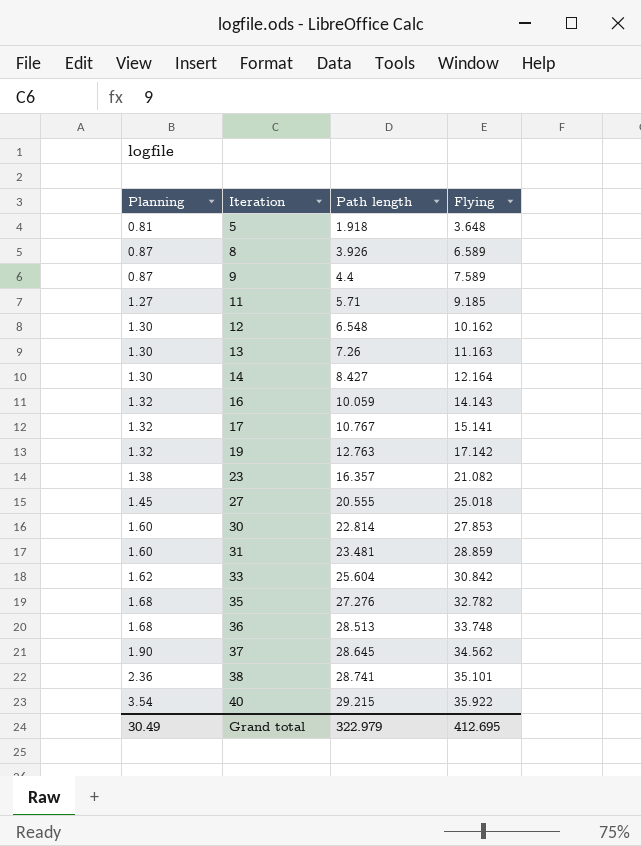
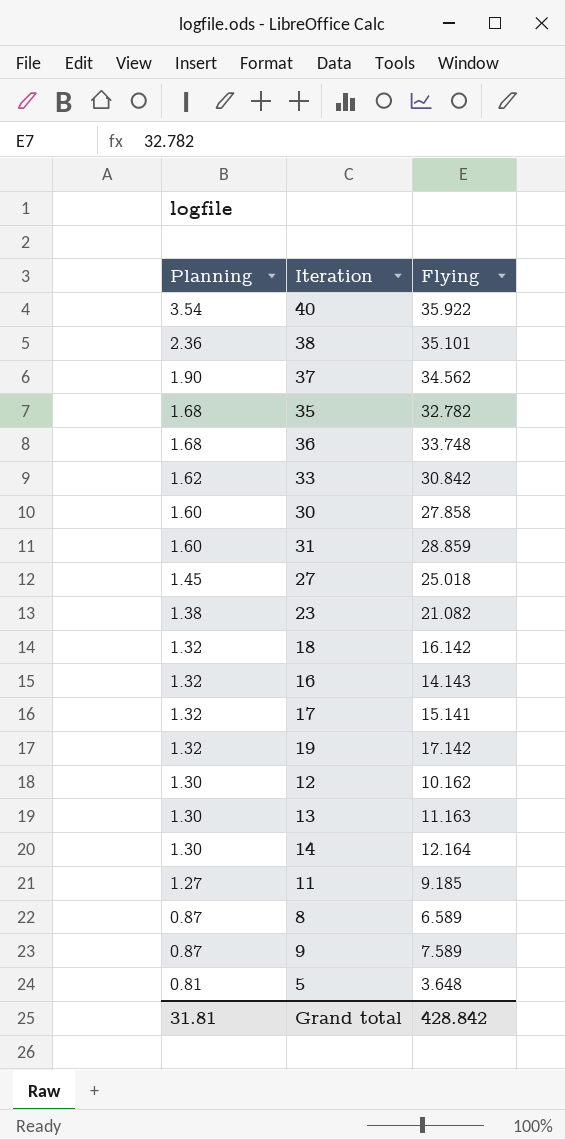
row order: Planning ascending -> Planning descending
column Path length | position: 3 -> none
30 | Flying: 27.853 -> 27.858
row 18: none -> 1.32 | 16.142
Grand total | Planning: 30.49 -> 31.81
Grand total | Flying: 412.695 -> 428.842

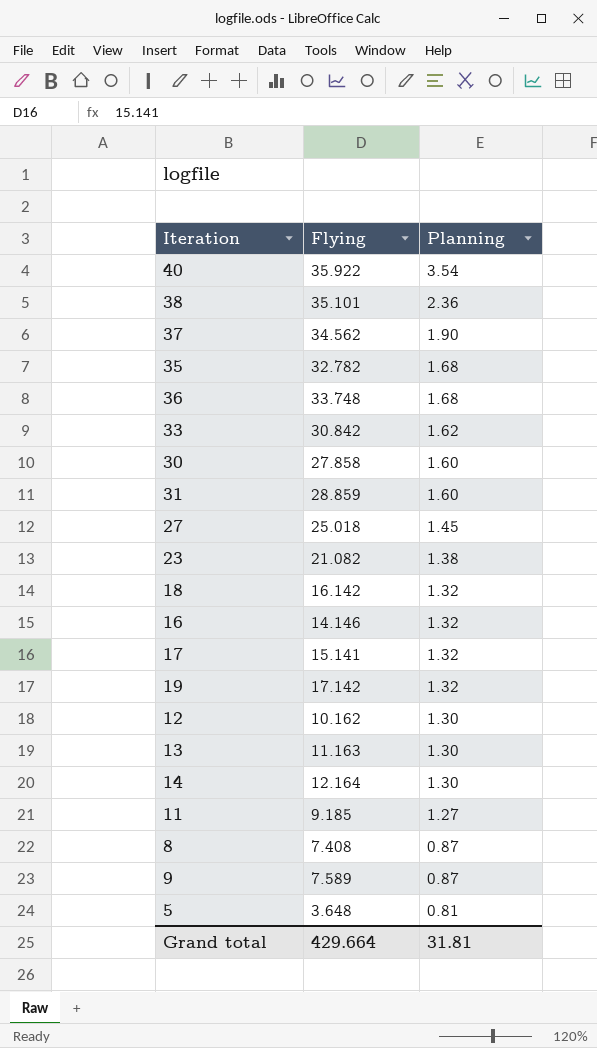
column Planning | position: 1 -> 3
16 | Flying: 14.143 -> 14.146
8 | Flying: 6.589 -> 7.408
Grand total | Flying: 428.842 -> 429.664

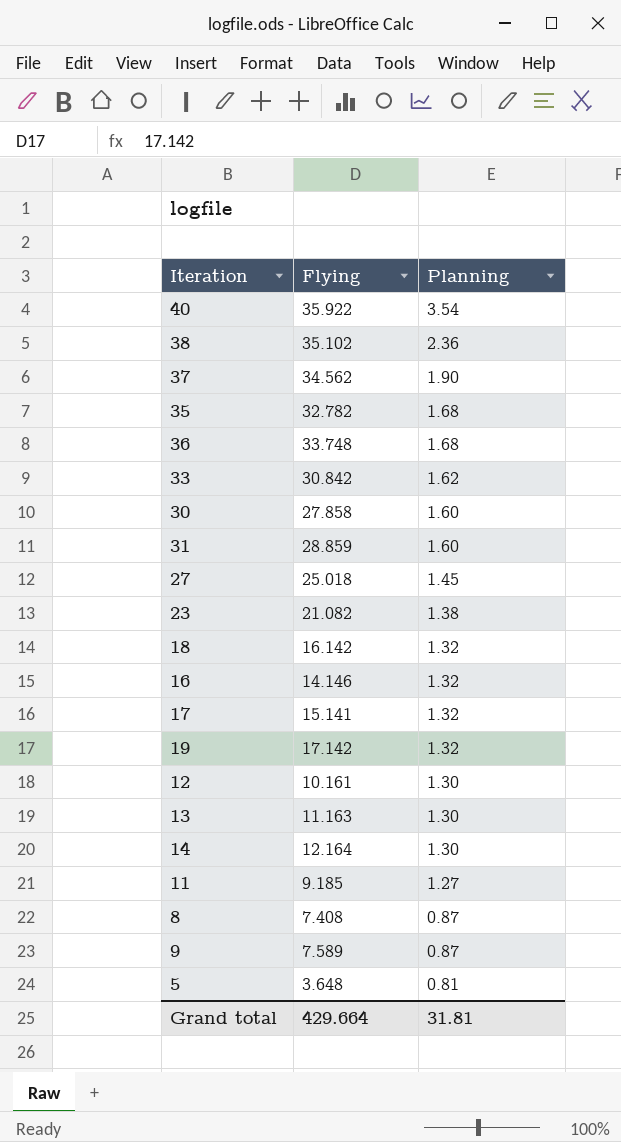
38 | Flying: 35.101 -> 35.102
12 | Flying: 10.162 -> 10.161

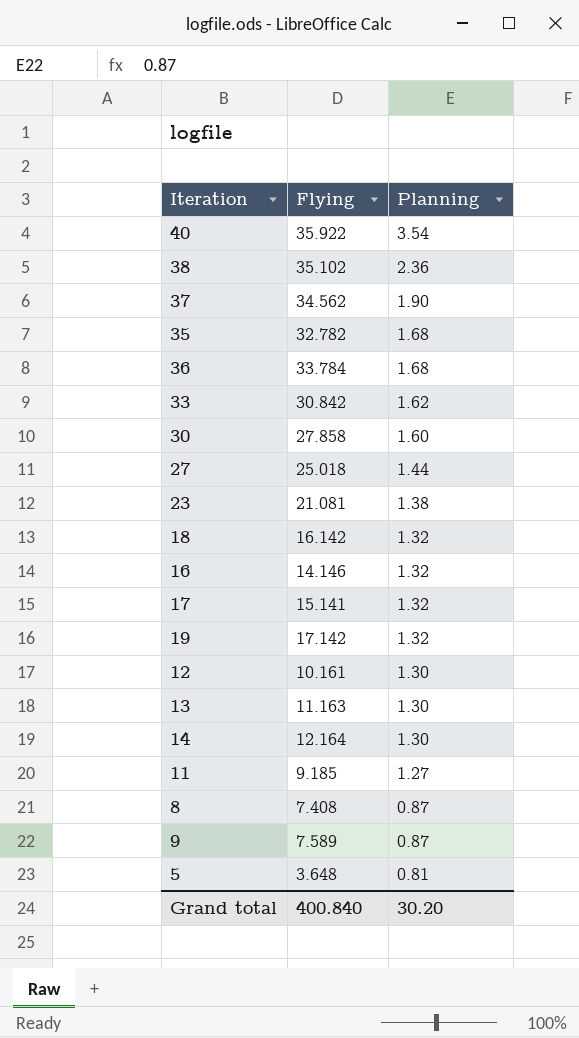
row 31: 28.859 | 1.60 -> none
36 | Flying: 33.748 -> 33.784
27 | Planning: 1.45 -> 1.44
23 | Flying: 21.082 -> 21.081
Grand total | Flying: 429.664 -> 400.840
Grand total | Planning: 31.81 -> 30.20

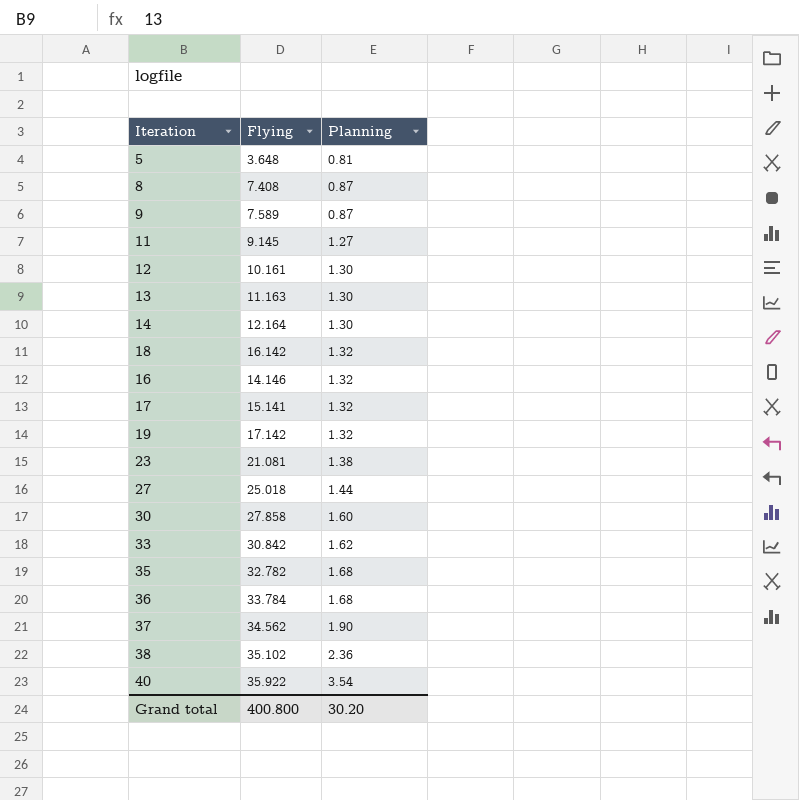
row order: Planning descending -> Planning ascending
11 | Flying: 9.185 -> 9.145
Grand total | Flying: 400.840 -> 400.800

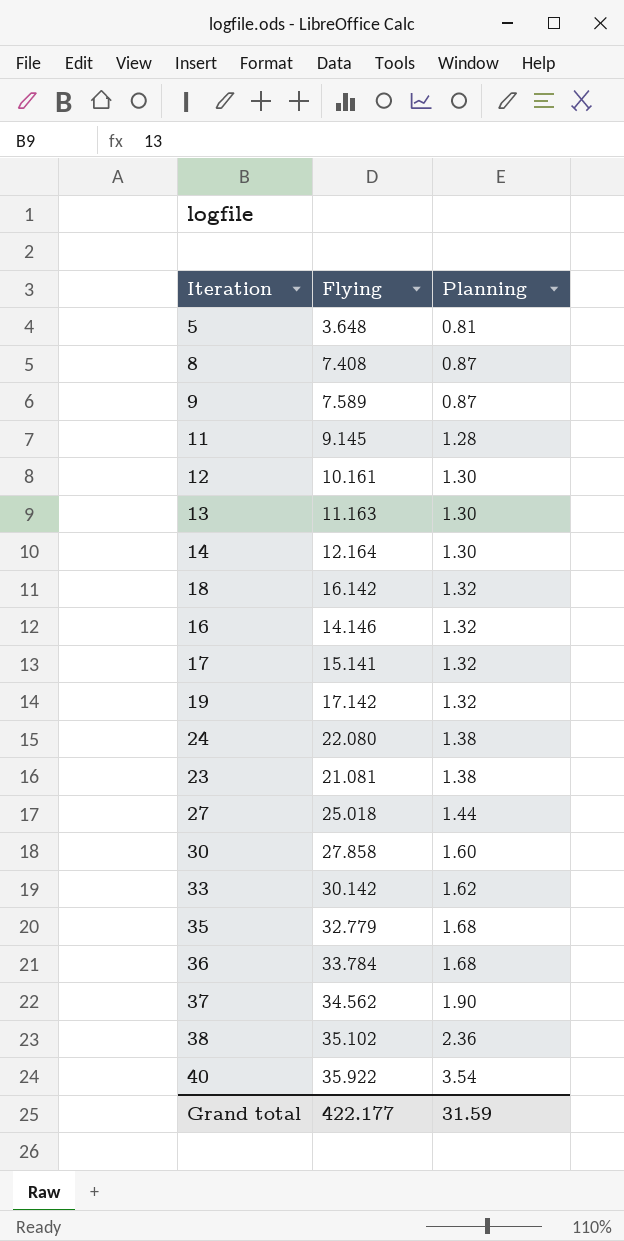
11 | Planning: 1.27 -> 1.28
row 24: none -> 22.080 | 1.38
33 | Flying: 30.842 -> 30.142
35 | Flying: 32.782 -> 32.779
Grand total | Flying: 400.800 -> 422.177
Grand total | Planning: 30.20 -> 31.59

